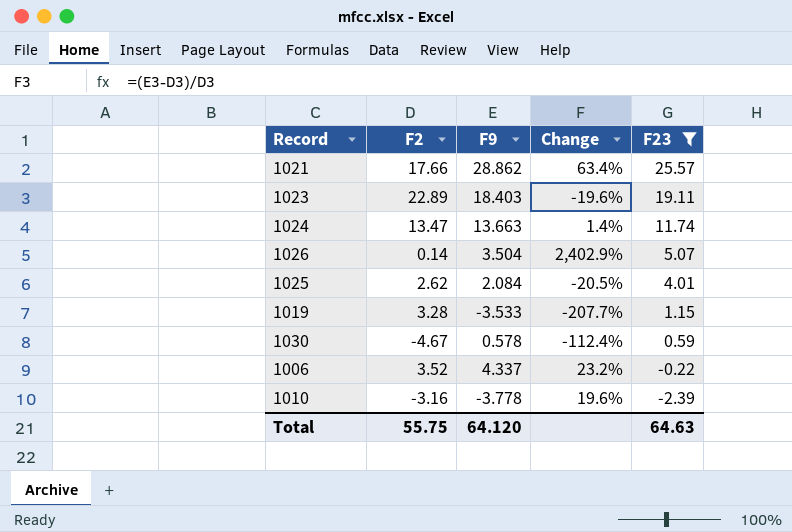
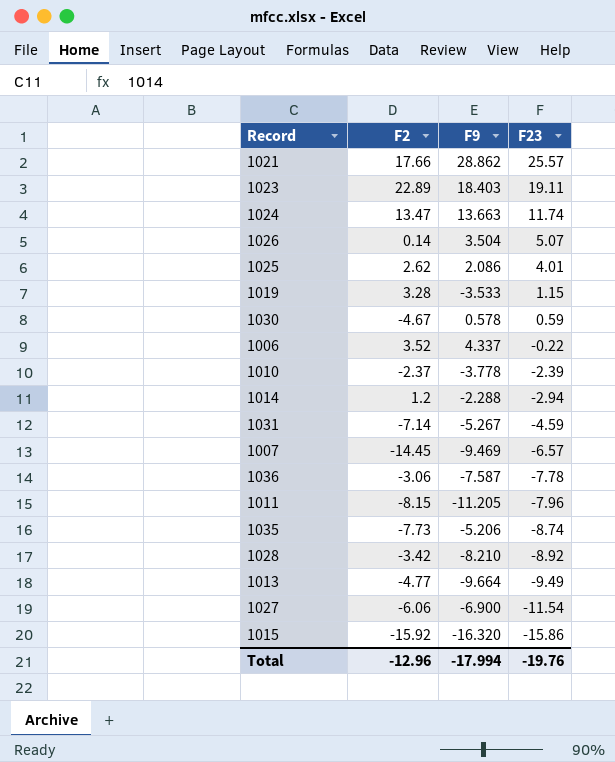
filter: F23 >= -2.39 -> none
column Change | formula: ([F9] - [F2]) / [F2] -> none
1025 | F9: 2.084 -> 2.086
1010 | F2: -3.16 -> -2.37
Total | F2: 55.75 -> -12.96
Total | F9: 64.120 -> -17.994
Total | F23: 64.63 -> -19.76

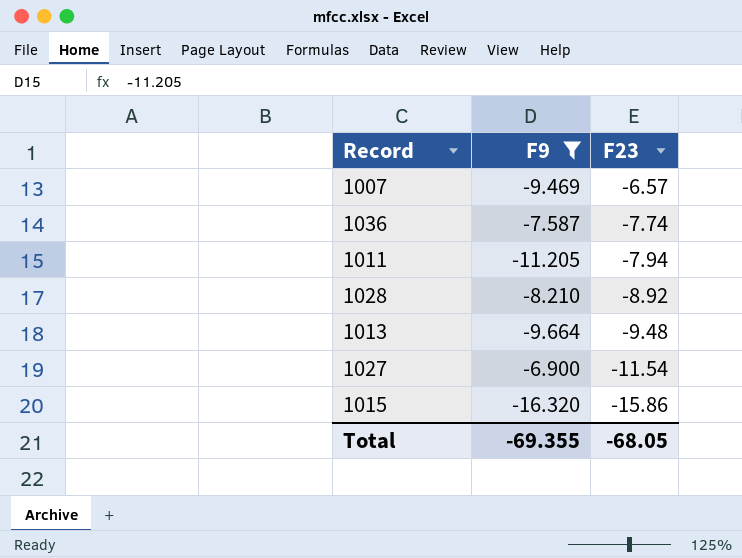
filter: none -> F9 <= -6.900
column F2 | position: 2 -> none
1036 | F23: -7.78 -> -7.74
1011 | F23: -7.96 -> -7.94
1013 | F23: -9.49 -> -9.48
Total | F9: -17.994 -> -69.355
Total | F23: -19.76 -> -68.05

